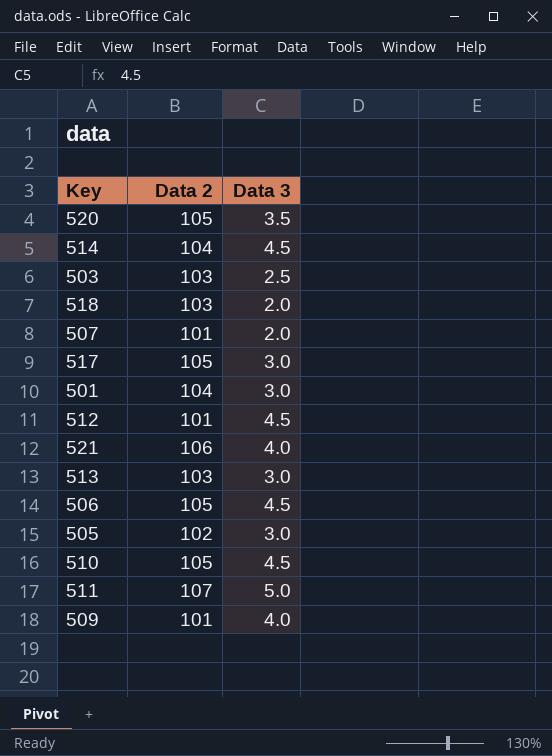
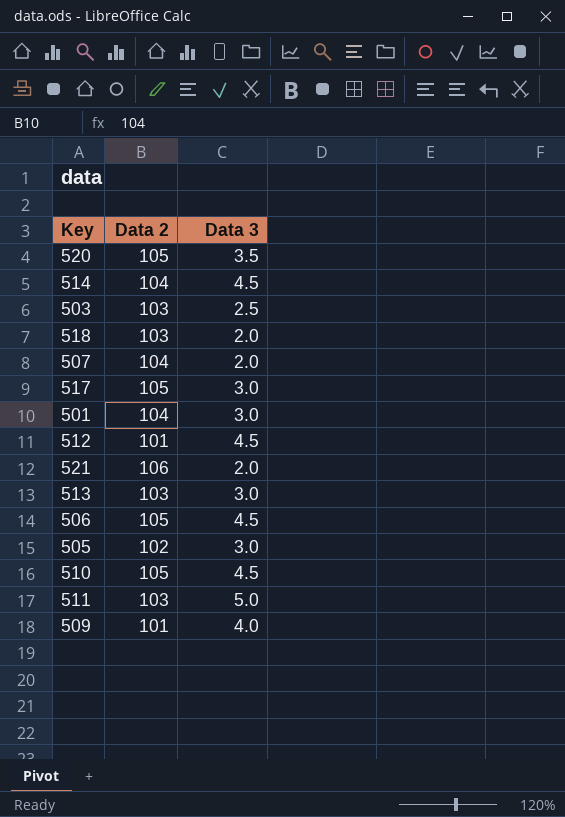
507 | Data 2: 101 -> 104
521 | Data 3: 4.0 -> 2.0
511 | Data 2: 107 -> 103

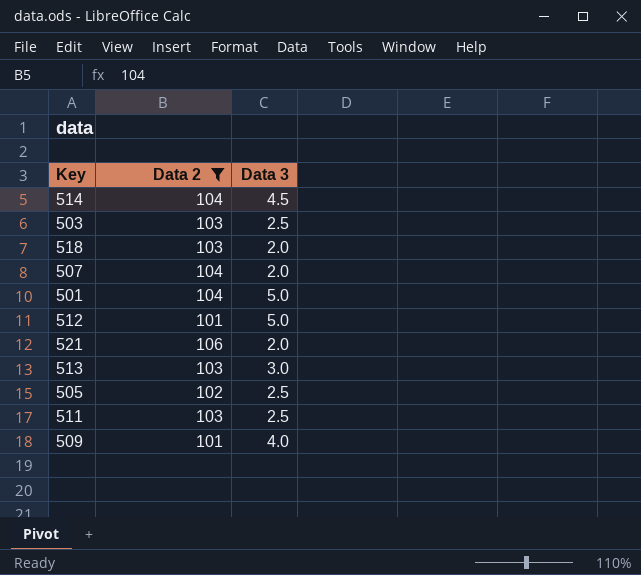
filter: none -> Data 2 != 105
501 | Data 3: 3.0 -> 5.0
512 | Data 3: 4.5 -> 5.0
505 | Data 3: 3.0 -> 2.5
511 | Data 3: 5.0 -> 2.5

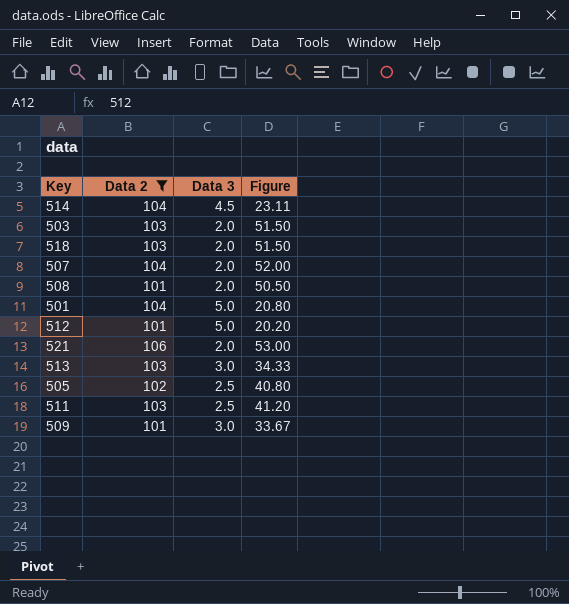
column Figure | formula: none -> [Data 2] / [Data 3]
503 | Data 3: 2.5 -> 2.0
row 508: none -> 101 | 2.0 | 50.50
509 | Data 3: 4.0 -> 3.0

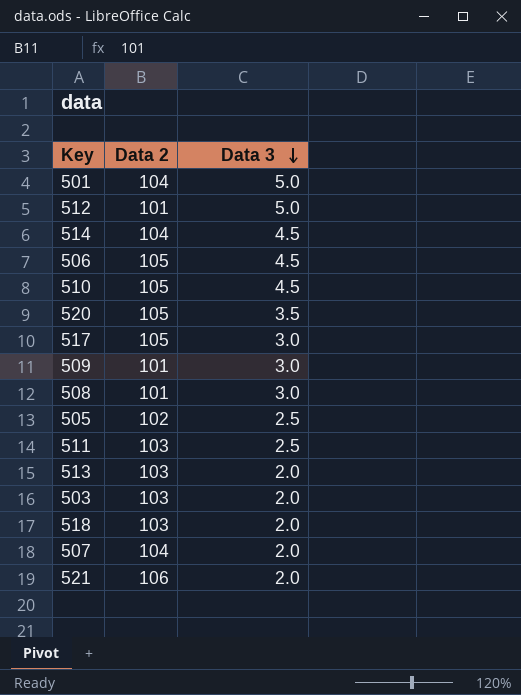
filter: Data 2 != 105 -> none
row order: none -> Data 3 descending
column Figure | formula: [Data 2] / [Data 3] -> none
508 | Data 3: 2.0 -> 3.0
513 | Data 3: 3.0 -> 2.0

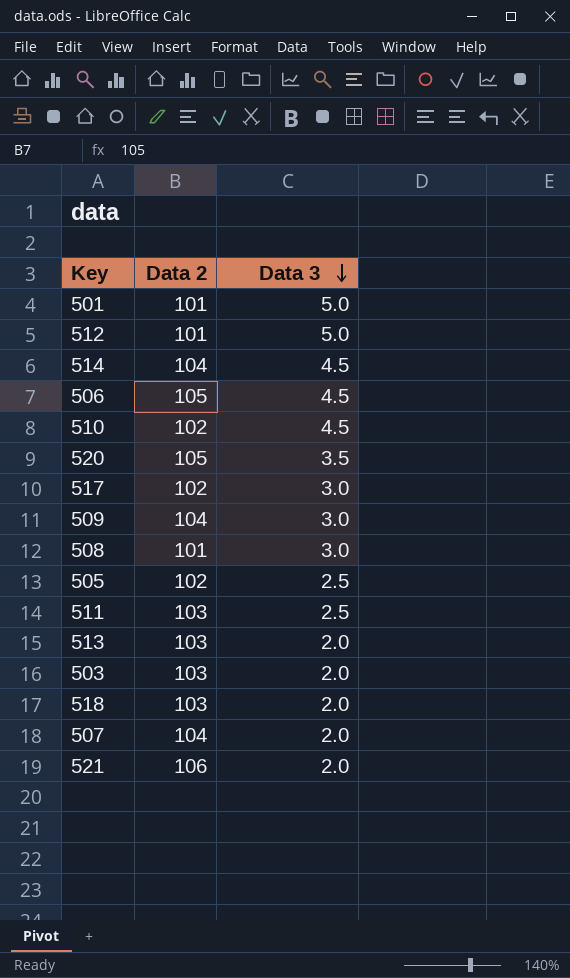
501 | Data 2: 104 -> 101
510 | Data 2: 105 -> 102
517 | Data 2: 105 -> 102
509 | Data 2: 101 -> 104

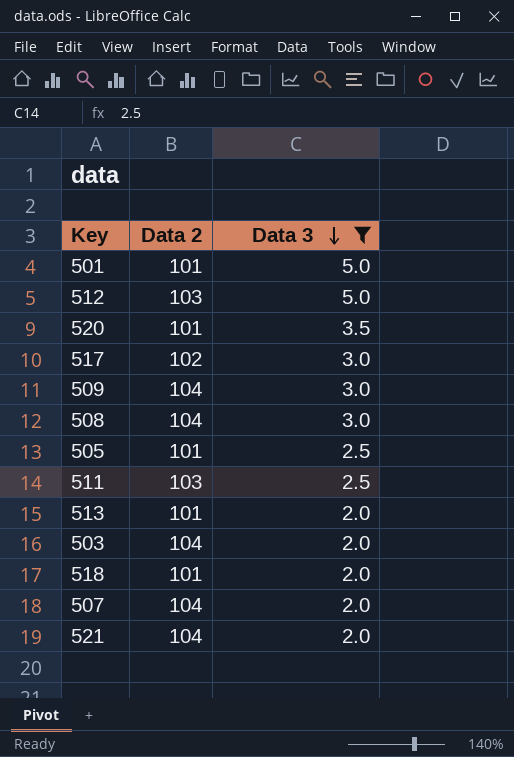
filter: none -> Data 3 != 4.5
512 | Data 2: 101 -> 103
520 | Data 2: 105 -> 101
508 | Data 2: 101 -> 104
505 | Data 2: 102 -> 101
513 | Data 2: 103 -> 101
503 | Data 2: 103 -> 104
518 | Data 2: 103 -> 101
521 | Data 2: 106 -> 104

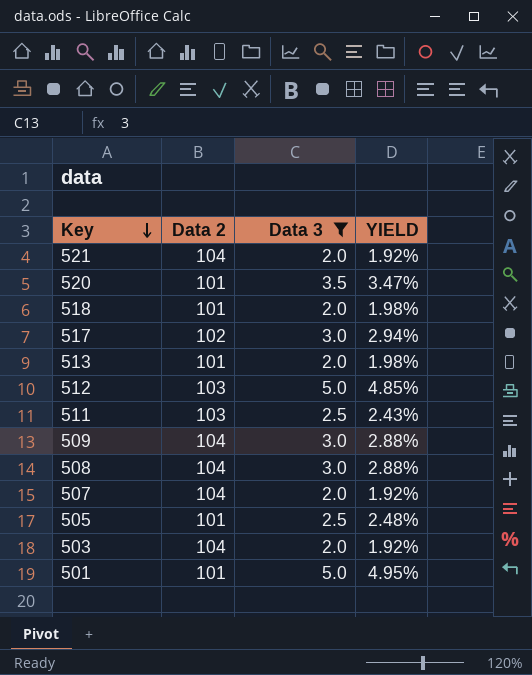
row order: Data 3 descending -> Key descending
column YIELD | formula: none -> [Data 3] / [Data 2]

